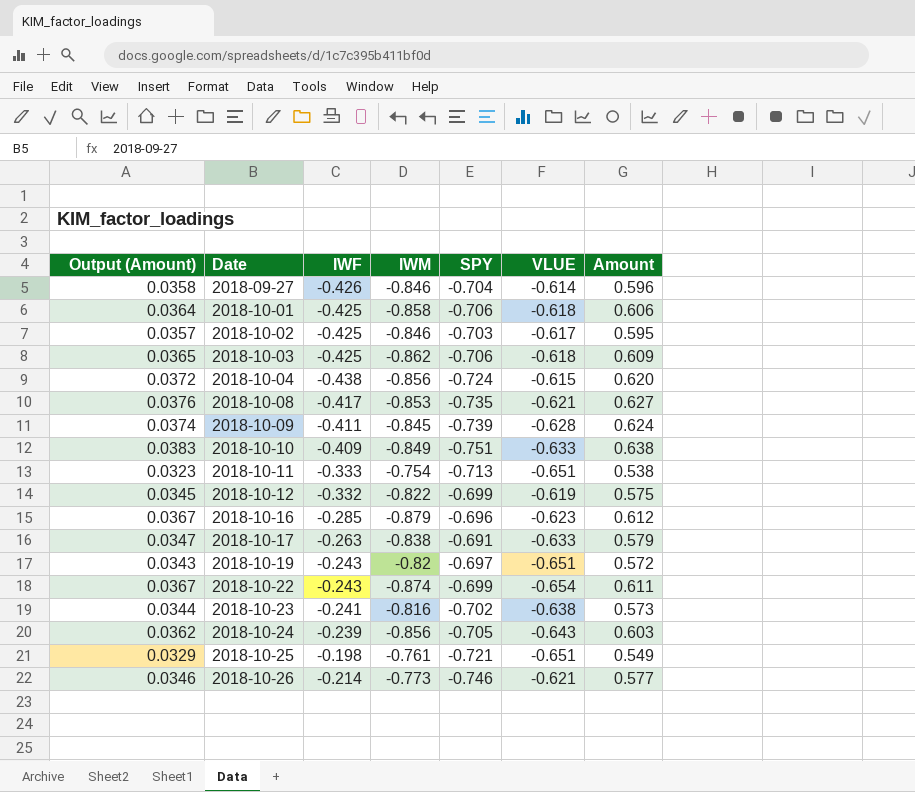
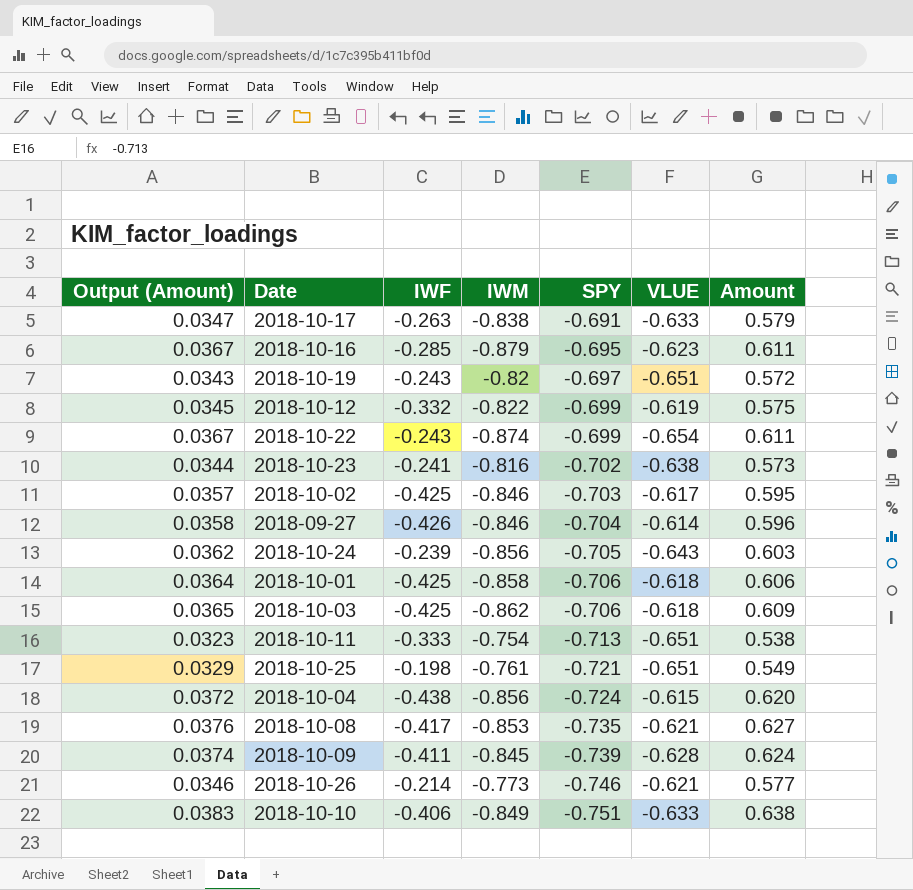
row order: Date ascending -> SPY descending
2018-10-16 | SPY: -0.696 -> -0.695
2018-10-16 | Amount: 0.612 -> 0.611
2018-10-10 | IWF: -0.409 -> -0.406

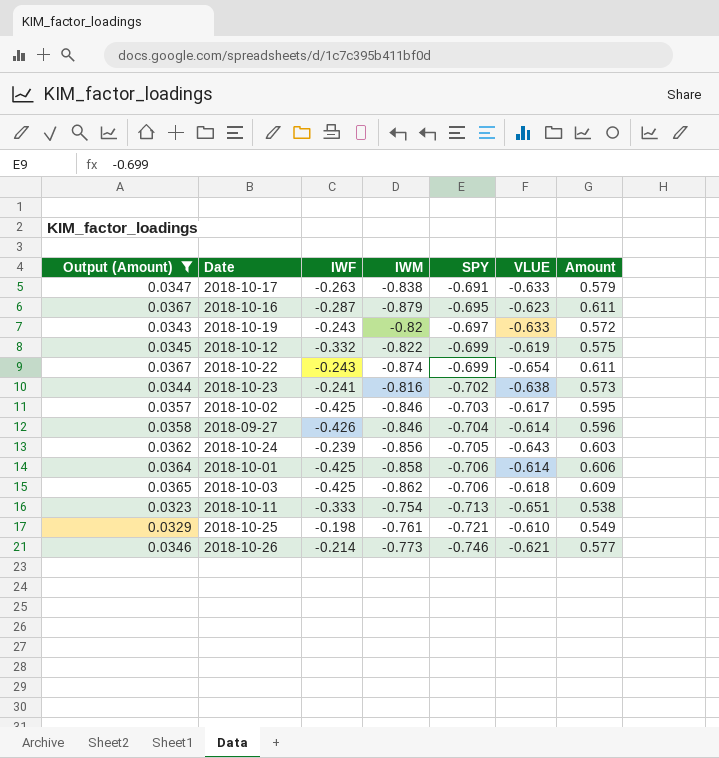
filter: none -> Output (Amount) <= 0.0367
2018-10-16 | IWF: -0.285 -> -0.287
2018-10-19 | VLUE: -0.651 -> -0.633
2018-10-01 | VLUE: -0.618 -> -0.614
2018-10-25 | VLUE: -0.651 -> -0.610

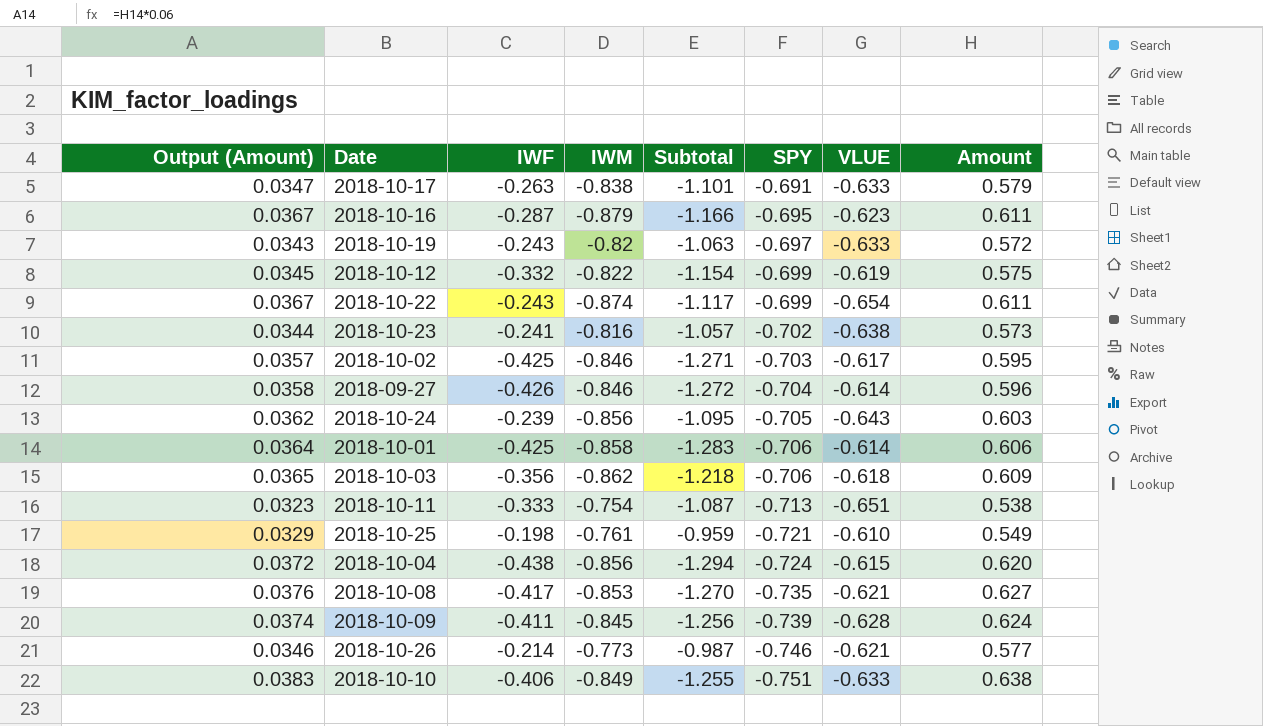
filter: Output (Amount) <= 0.0367 -> none
column Subtotal | formula: none -> [IWF] + [IWM]
2018-10-03 | IWF: -0.425 -> -0.356

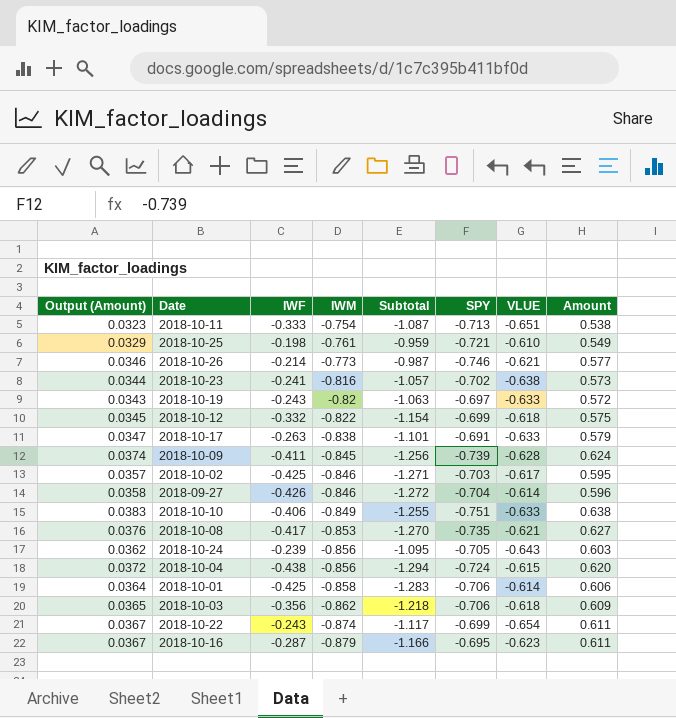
row order: SPY descending -> IWM descending
2018-10-12 | VLUE: -0.619 -> -0.618

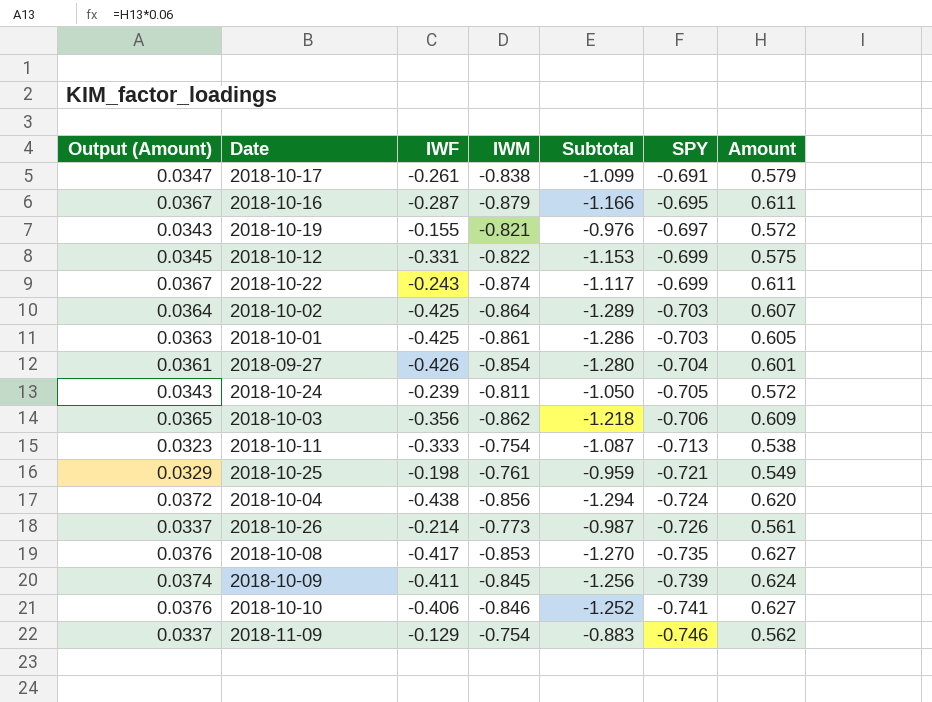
row order: IWM descending -> SPY descending
column VLUE | position: 7 -> none
row 2018-10-23: 0.0344 | -0.241 | -0.816 | -1.057 | -0.702 | -0.638 | 0.573 -> none
2018-10-17 | IWF: -0.263 -> -0.261
2018-10-17 | Subtotal: -1.101 -> -1.099
2018-10-19 | IWF: -0.243 -> -0.155
2018-10-19 | IWM: -0.82 -> -0.821
2018-10-19 | Subtotal: -1.063 -> -0.976
2018-10-12 | IWF: -0.332 -> -0.331
2018-10-12 | Subtotal: -1.154 -> -1.153
2018-10-02 | Output (Amount): 0.0357 -> 0.0364
2018-10-02 | IWM: -0.846 -> -0.864
2018-10-02 | Subtotal: -1.271 -> -1.289
2018-10-02 | Amount: 0.595 -> 0.607
2018-10-01 | Output (Amount): 0.0364 -> 0.0363
2018-10-01 | IWM: -0.858 -> -0.861
2018-10-01 | Subtotal: -1.283 -> -1.286
2018-10-01 | SPY: -0.706 -> -0.703
2018-10-01 | Amount: 0.606 -> 0.605
2018-09-27 | Output (Amount): 0.0358 -> 0.0361
2018-09-27 | IWM: -0.846 -> -0.854
2018-09-27 | Subtotal: -1.272 -> -1.280
2018-09-27 | Amount: 0.596 -> 0.601
2018-10-24 | Output (Amount): 0.0362 -> 0.0343
2018-10-24 | IWM: -0.856 -> -0.811
2018-10-24 | Subtotal: -1.095 -> -1.050
2018-10-24 | Amount: 0.603 -> 0.572
2018-10-26 | Output (Amount): 0.0346 -> 0.0337
2018-10-26 | SPY: -0.746 -> -0.726
2018-10-26 | Amount: 0.577 -> 0.561
2018-10-10 | Output (Amount): 0.0383 -> 0.0376
2018-10-10 | IWM: -0.849 -> -0.846
2018-10-10 | Subtotal: -1.255 -> -1.252
2018-10-10 | SPY: -0.751 -> -0.741
2018-10-10 | Amount: 0.638 -> 0.627
row 2018-11-09: none -> 0.0337 | -0.129 | -0.754 | -0.883 | -0.746 | 0.562

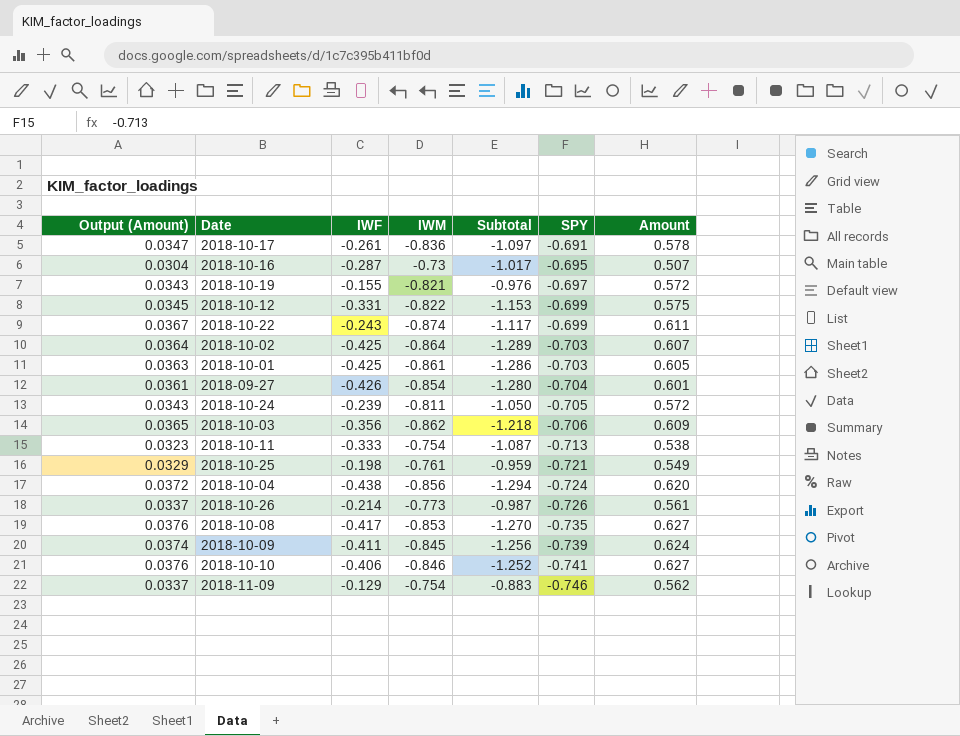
2018-10-17 | IWM: -0.838 -> -0.836
2018-10-17 | Subtotal: -1.099 -> -1.097
2018-10-17 | Amount: 0.579 -> 0.578
2018-10-16 | Output (Amount): 0.0367 -> 0.0304
2018-10-16 | IWM: -0.879 -> -0.73
2018-10-16 | Subtotal: -1.166 -> -1.017
2018-10-16 | Amount: 0.611 -> 0.507

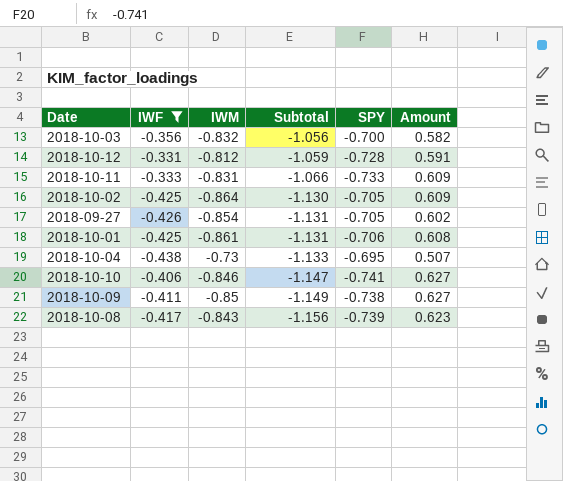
filter: none -> IWF <= -0.331
row order: SPY descending -> Subtotal descending
column Output (Amount) | formula: [Amount] * 0.06 -> none
column Subtotal | formula: [IWF] + [IWM] -> [IWF] + [SPY]
2018-10-03 | IWM: -0.862 -> -0.832
2018-10-03 | SPY: -0.706 -> -0.700
2018-10-03 | Amount: 0.609 -> 0.582
2018-10-12 | IWM: -0.822 -> -0.812
2018-10-12 | SPY: -0.699 -> -0.728
2018-10-12 | Amount: 0.575 -> 0.591
2018-10-11 | IWM: -0.754 -> -0.831
2018-10-11 | SPY: -0.713 -> -0.733
2018-10-11 | Amount: 0.538 -> 0.609
2018-10-02 | SPY: -0.703 -> -0.705
2018-10-02 | Amount: 0.607 -> 0.609
2018-09-27 | SPY: -0.704 -> -0.705
2018-09-27 | Amount: 0.601 -> 0.602
2018-10-01 | SPY: -0.703 -> -0.706
2018-10-01 | Amount: 0.605 -> 0.608
2018-10-04 | IWM: -0.856 -> -0.73
2018-10-04 | SPY: -0.724 -> -0.695
2018-10-04 | Amount: 0.620 -> 0.507
2018-10-09 | IWM: -0.845 -> -0.85
2018-10-09 | SPY: -0.739 -> -0.738
2018-10-09 | Amount: 0.624 -> 0.627
2018-10-08 | IWM: -0.853 -> -0.843
2018-10-08 | SPY: -0.735 -> -0.739
2018-10-08 | Amount: 0.627 -> 0.623

